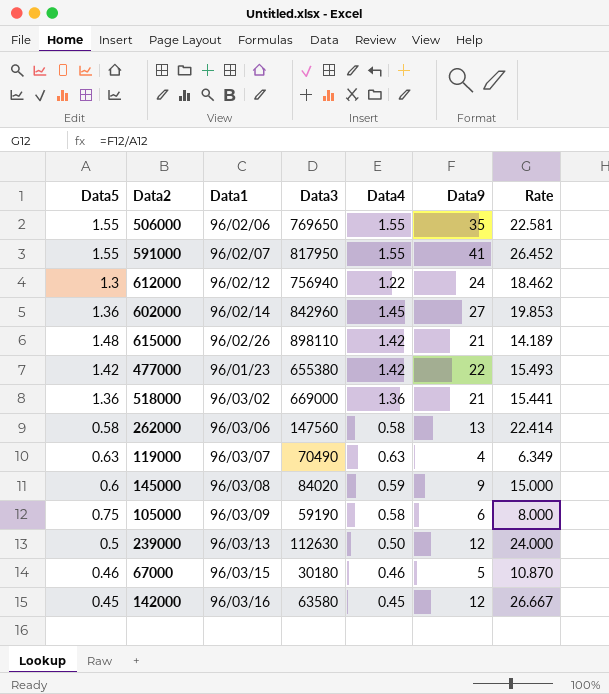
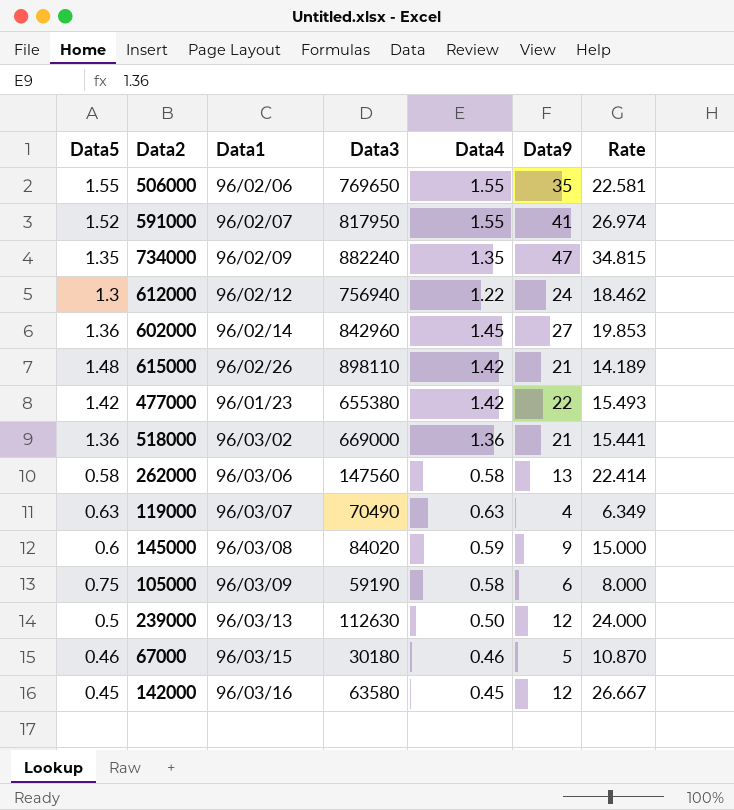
591000 | Data5: 1.55 -> 1.52
591000 | Rate: 26.452 -> 26.974
row 734000: none -> 1.35 | 96/02/09 | 882240 | 1.35 | 47 | 34.815

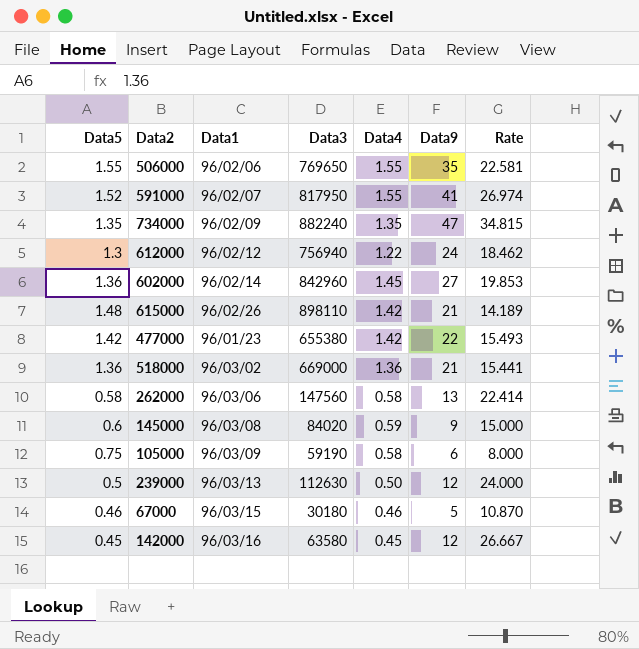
row 119000: 0.63 | 96/03/07 | 70490 | 0.63 | 4 | 6.349 -> none

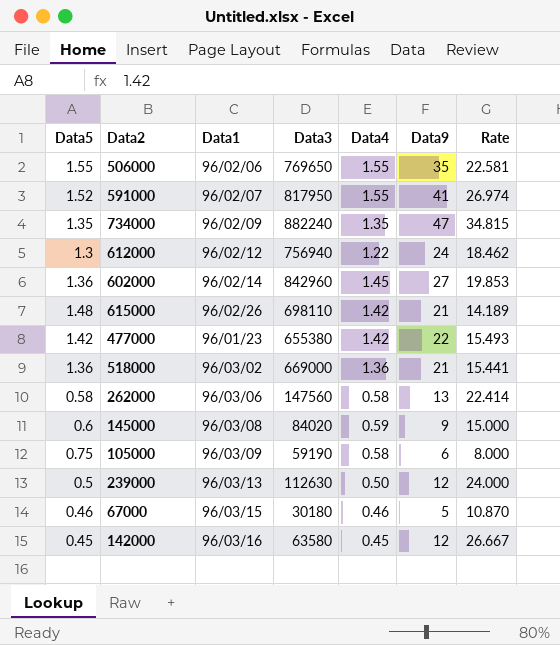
615000 | Data3: 898110 -> 698110

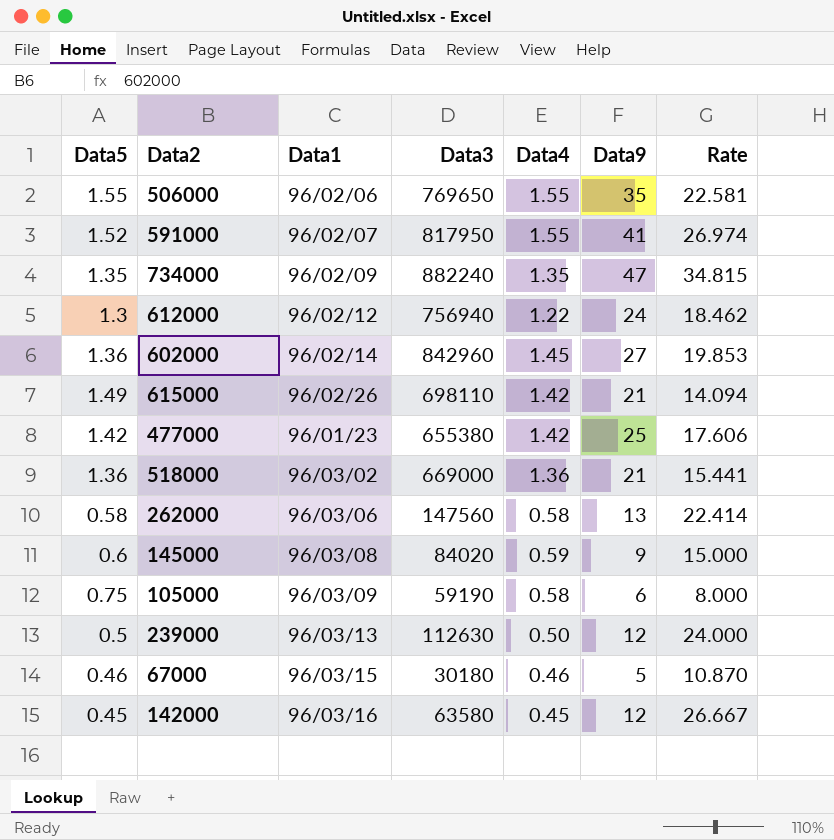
615000 | Data5: 1.48 -> 1.49
615000 | Rate: 14.189 -> 14.094
477000 | Data9: 22 -> 25
477000 | Rate: 15.493 -> 17.606

